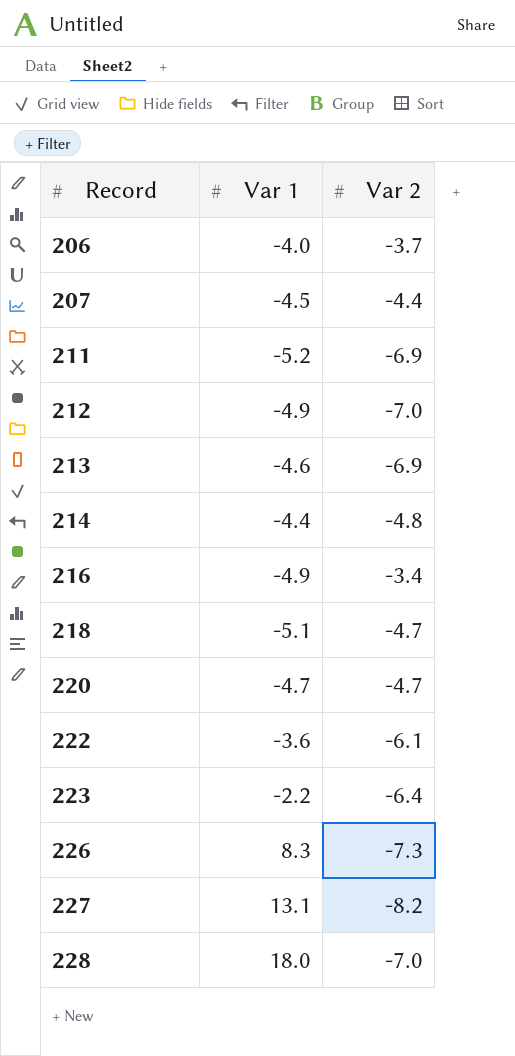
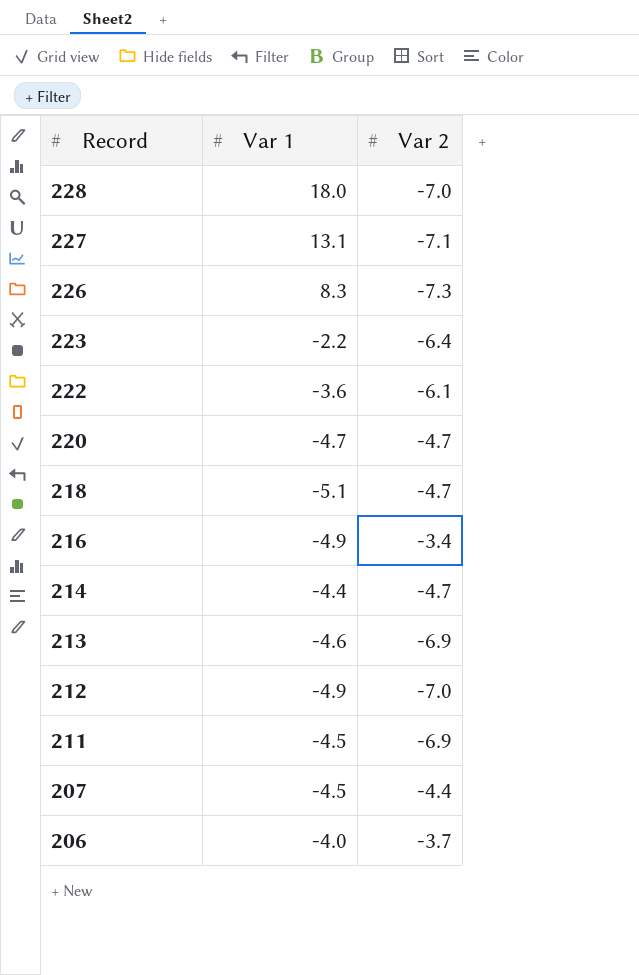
row order: Record ascending -> Record descending
227 | Var 2: -8.2 -> -7.1
214 | Var 2: -4.8 -> -4.7
211 | Var 1: -5.2 -> -4.5

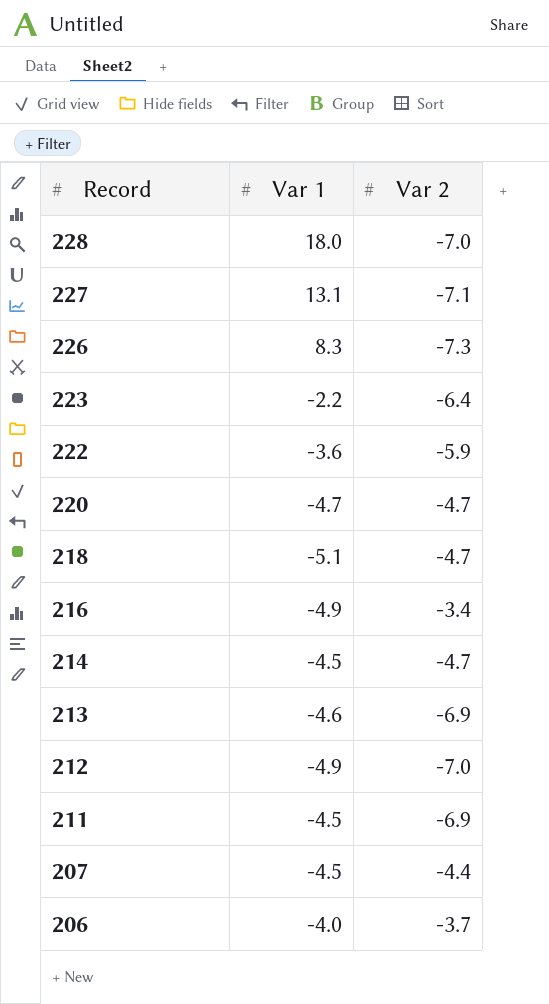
222 | Var 2: -6.1 -> -5.9
214 | Var 1: -4.4 -> -4.5

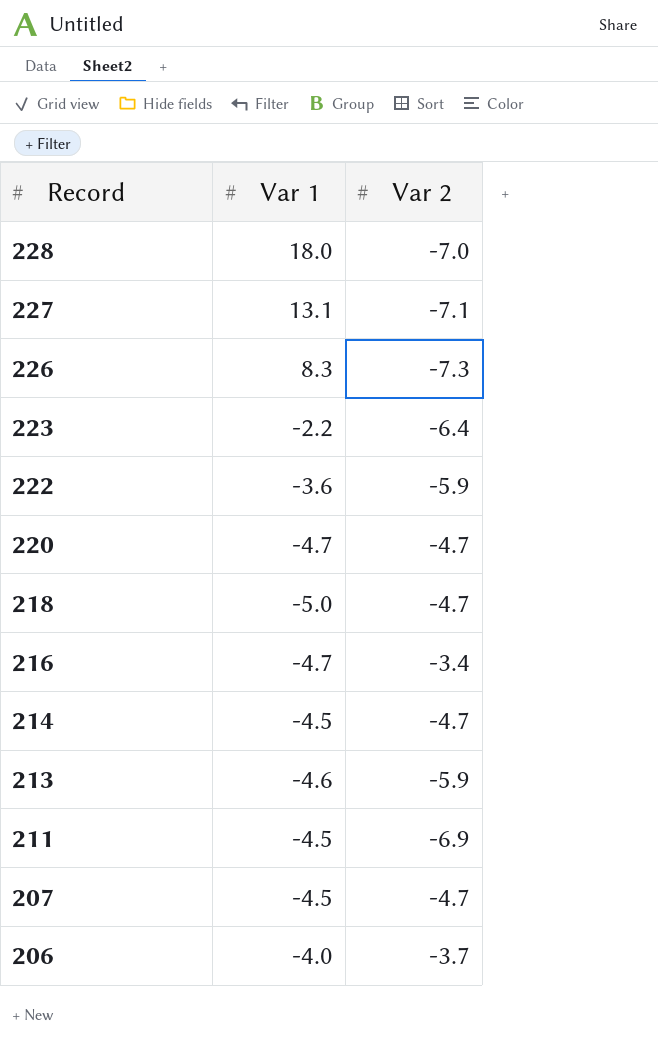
row 212: -4.9 | -7.0 -> none
218 | Var 1: -5.1 -> -5.0
216 | Var 1: -4.9 -> -4.7
213 | Var 2: -6.9 -> -5.9
207 | Var 2: -4.4 -> -4.7

